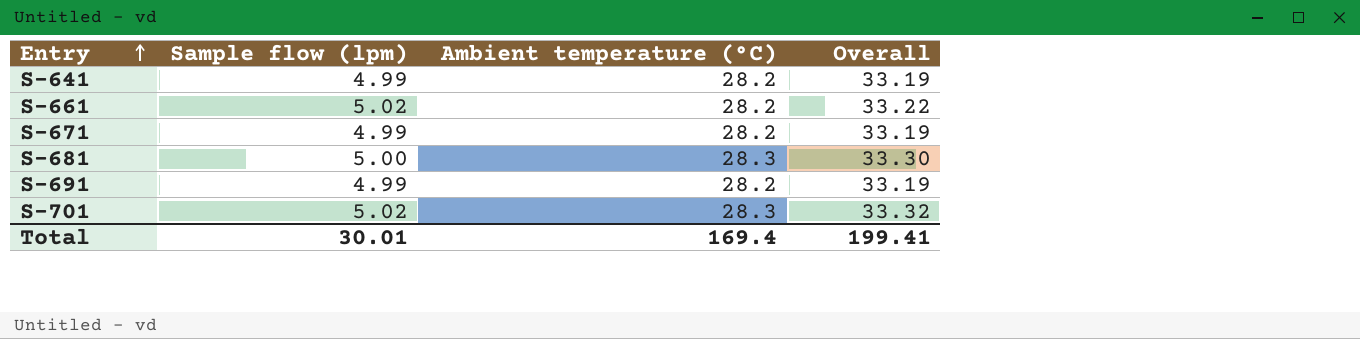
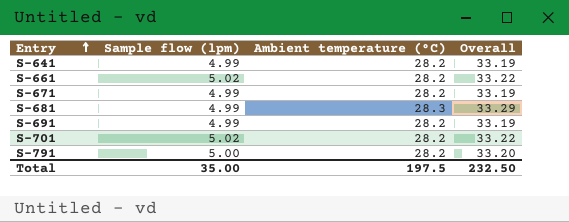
S-681 | Sample flow (lpm): 5.00 -> 4.99
S-681 | Overall: 33.30 -> 33.29
S-701 | Ambient temperature (°C): 28.3 -> 28.2
S-701 | Overall: 33.32 -> 33.22
row S-791: none -> 5.00 | 28.2 | 33.20
Total | Sample flow (lpm): 30.01 -> 35.00
Total | Ambient temperature (°C): 169.4 -> 197.5
Total | Overall: 199.41 -> 232.50

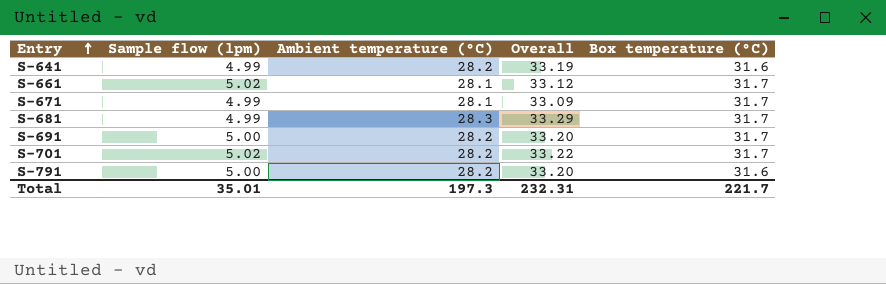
column Box temperature (°C) | position: none -> 5
S-661 | Ambient temperature (°C): 28.2 -> 28.1
S-661 | Overall: 33.22 -> 33.12
S-671 | Ambient temperature (°C): 28.2 -> 28.1
S-671 | Overall: 33.19 -> 33.09
S-691 | Sample flow (lpm): 4.99 -> 5.00
S-691 | Overall: 33.19 -> 33.20
Total | Sample flow (lpm): 35.00 -> 35.01
Total | Ambient temperature (°C): 197.5 -> 197.3
Total | Overall: 232.50 -> 232.31

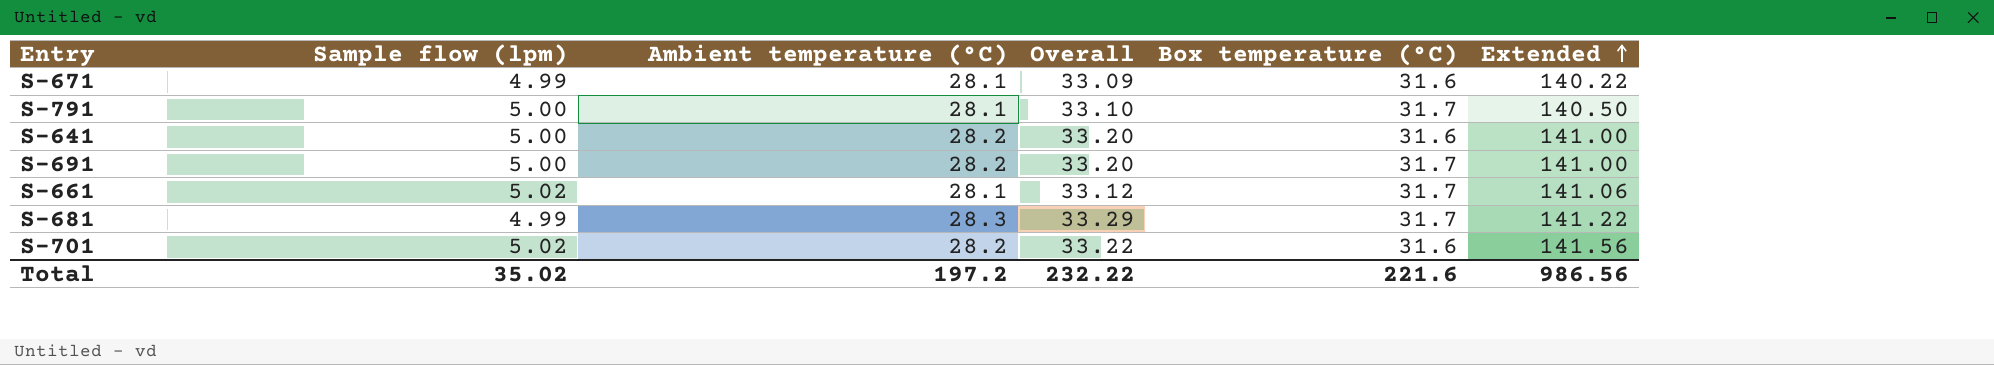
row order: Entry ascending -> Extended ascending
column Extended | formula: none -> [Sample flow (lpm)] * [Ambient temperature (°C)]
S-671 | Box temperature (°C): 31.7 -> 31.6
S-791 | Ambient temperature (°C): 28.2 -> 28.1
S-791 | Overall: 33.20 -> 33.10
S-791 | Box temperature (°C): 31.6 -> 31.7
S-641 | Sample flow (lpm): 4.99 -> 5.00
S-641 | Overall: 33.19 -> 33.20
S-701 | Box temperature (°C): 31.7 -> 31.6
Total | Sample flow (lpm): 35.01 -> 35.02
Total | Ambient temperature (°C): 197.3 -> 197.2
Total | Overall: 232.31 -> 232.22
Total | Box temperature (°C): 221.7 -> 221.6

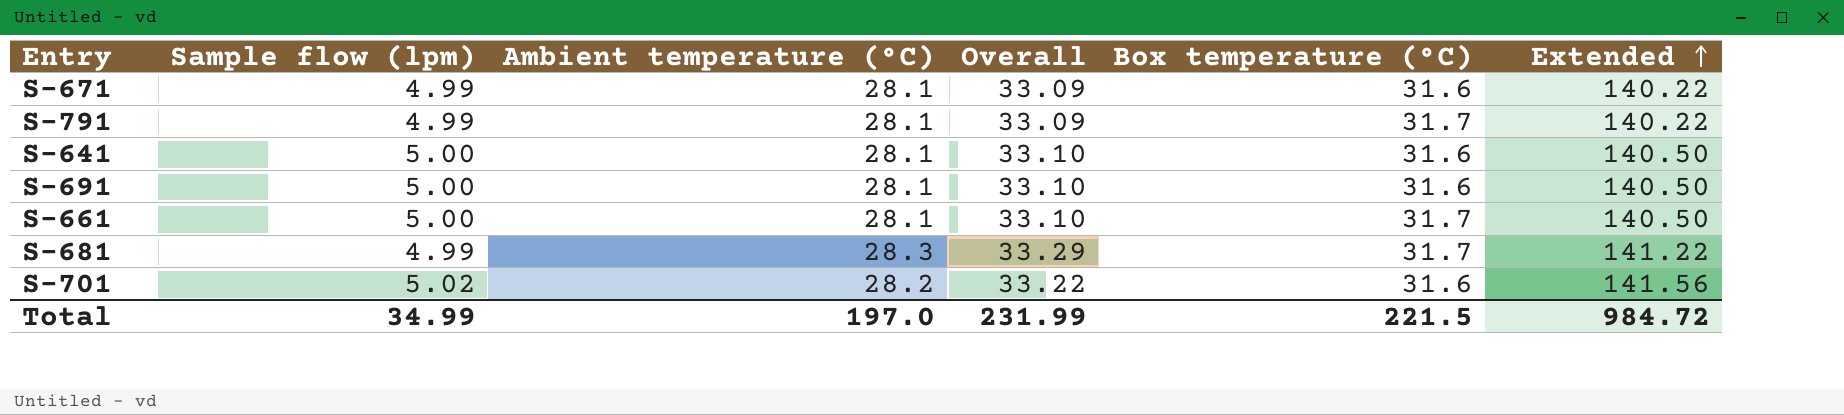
S-791 | Sample flow (lpm): 5.00 -> 4.99
S-791 | Overall: 33.10 -> 33.09
S-791 | Extended: 140.50 -> 140.22
S-641 | Ambient temperature (°C): 28.2 -> 28.1
S-641 | Overall: 33.20 -> 33.10
S-641 | Extended: 141.00 -> 140.50
S-691 | Ambient temperature (°C): 28.2 -> 28.1
S-691 | Overall: 33.20 -> 33.10
S-691 | Box temperature (°C): 31.7 -> 31.6
S-691 | Extended: 141.00 -> 140.50
S-661 | Sample flow (lpm): 5.02 -> 5.00
S-661 | Overall: 33.12 -> 33.10
S-661 | Extended: 141.06 -> 140.50
Total | Sample flow (lpm): 35.02 -> 34.99
Total | Ambient temperature (°C): 197.2 -> 197.0
Total | Overall: 232.22 -> 231.99
Total | Box temperature (°C): 221.6 -> 221.5
Total | Extended: 986.56 -> 984.72

